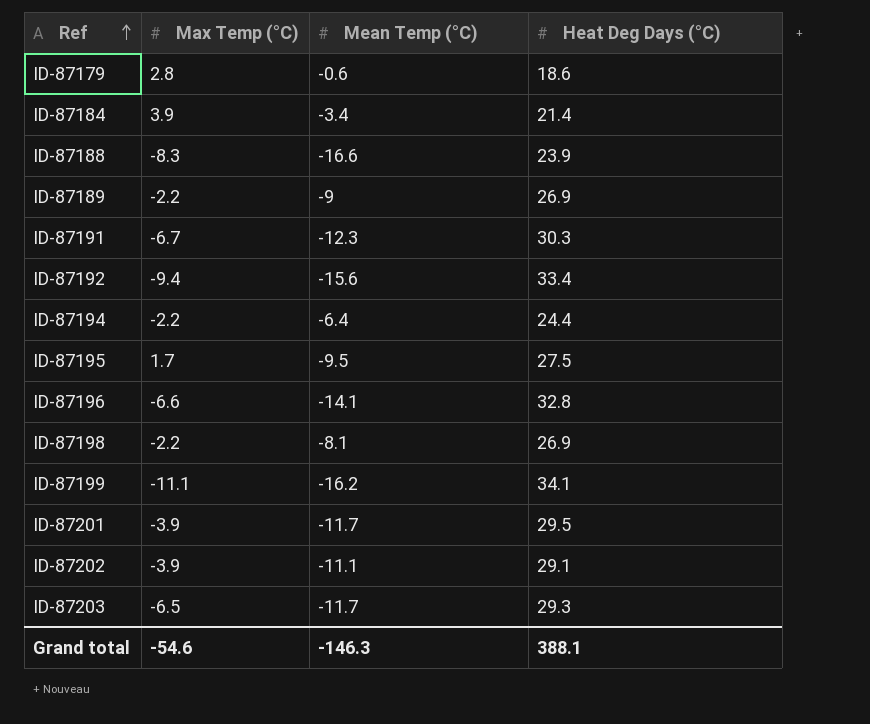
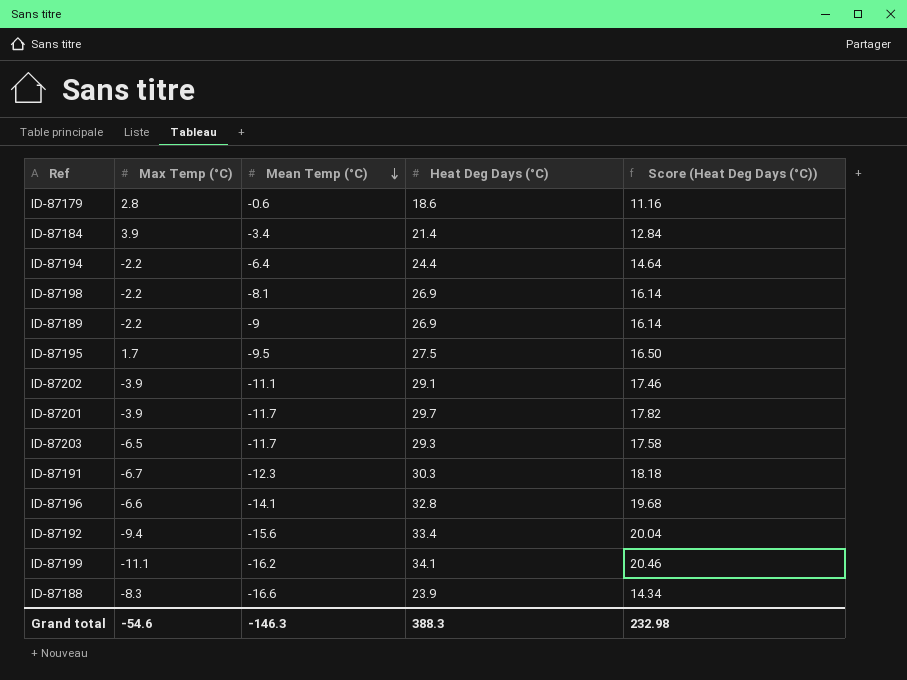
row order: Ref ascending -> Mean Temp (°C) descending
column Score (Heat Deg Days (°C)) | formula: none -> [Heat Deg Days (°C)] * 0.6
ID-87201 | Heat Deg Days (°C): 29.5 -> 29.7
Grand total | Heat Deg Days (°C): 388.1 -> 388.3

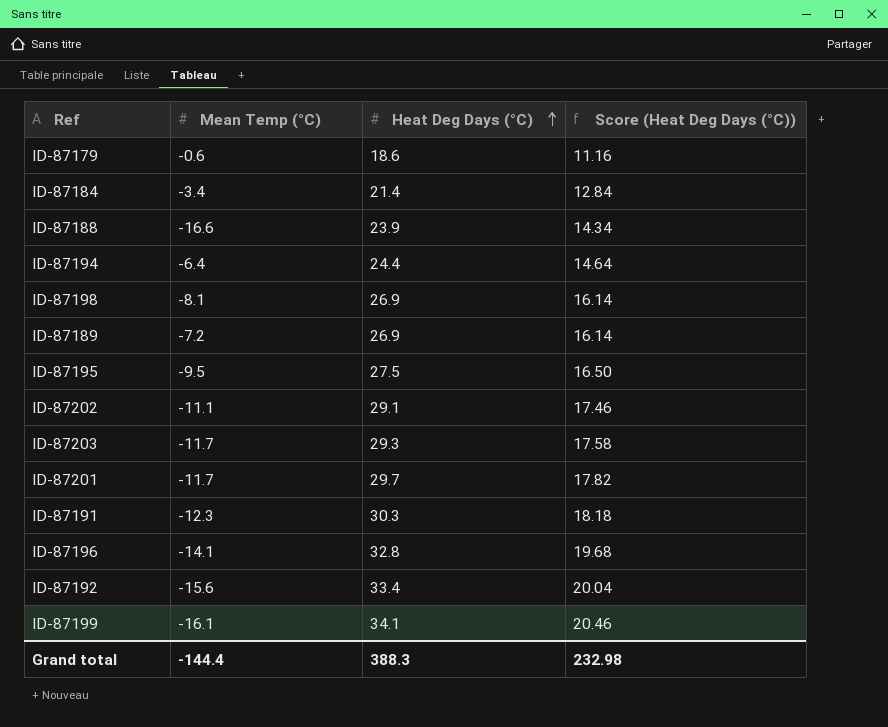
row order: Mean Temp (°C) descending -> Heat Deg Days (°C) ascending
column Max Temp (°C) | position: 2 -> none
ID-87189 | Mean Temp (°C): -9 -> -7.2
ID-87199 | Mean Temp (°C): -16.2 -> -16.1
Grand total | Mean Temp (°C): -146.3 -> -144.4

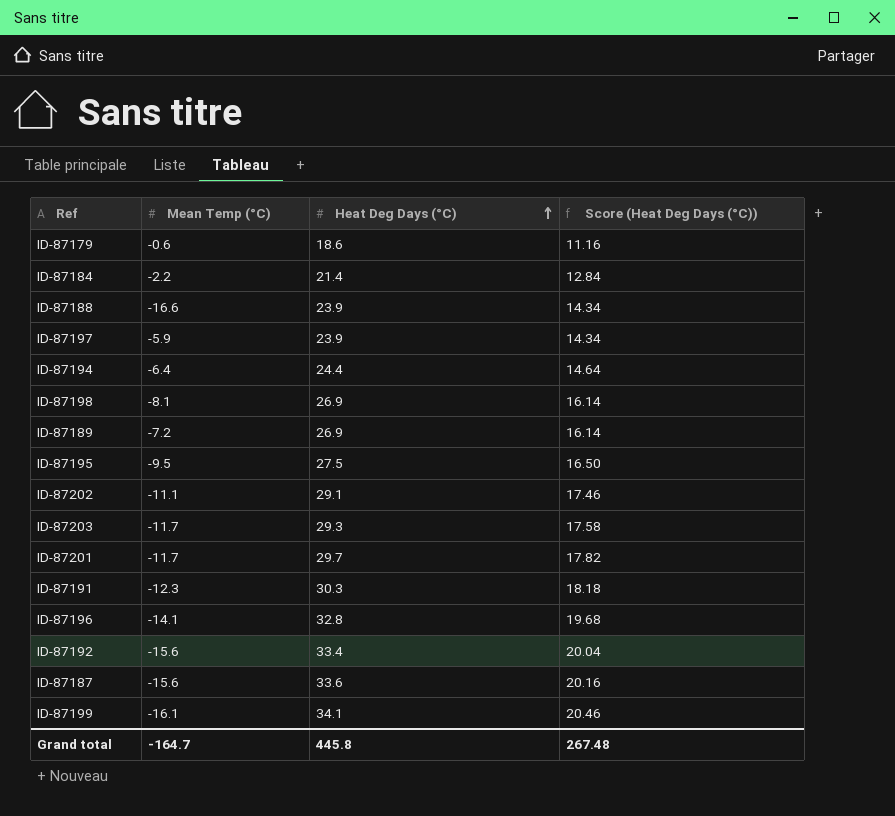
ID-87184 | Mean Temp (°C): -3.4 -> -2.2
row ID-87197: none -> -5.9 | 23.9 | 14.34
row ID-87187: none -> -15.6 | 33.6 | 20.16
Grand total | Mean Temp (°C): -144.4 -> -164.7
Grand total | Heat Deg Days (°C): 388.3 -> 445.8
Grand total | Score (Heat Deg Days (°C)): 232.98 -> 267.48

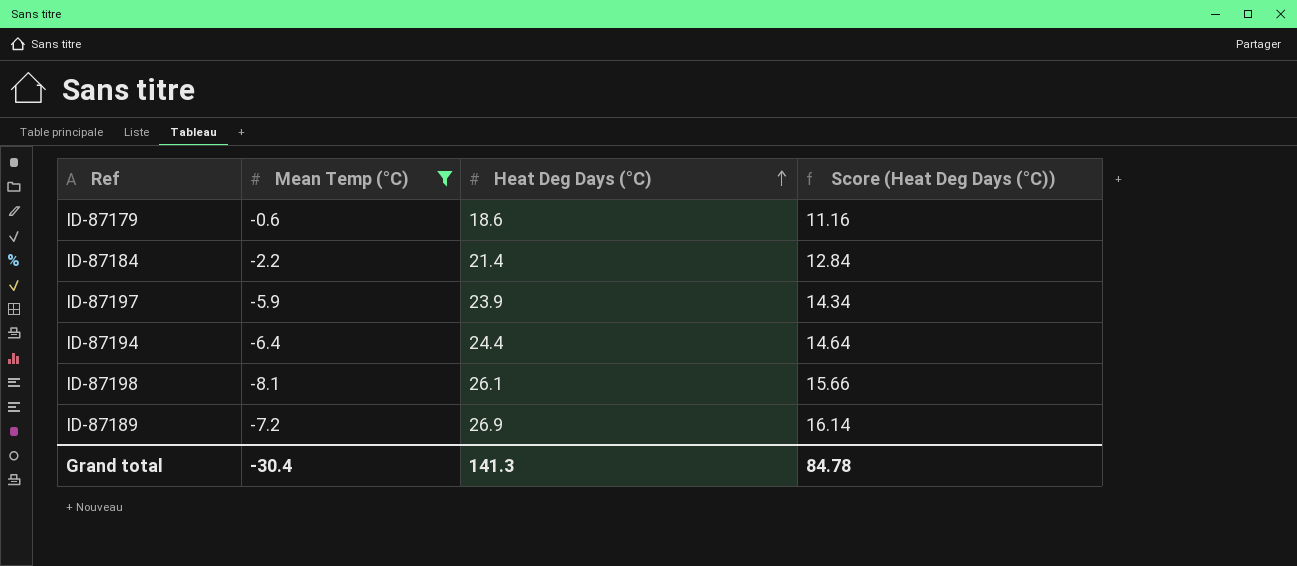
filter: none -> Mean Temp (°C) >= -8.1
ID-87198 | Heat Deg Days (°C): 26.9 -> 26.1
ID-87198 | Score (Heat Deg Days (°C)): 16.14 -> 15.66
Grand total | Mean Temp (°C): -164.7 -> -30.4
Grand total | Heat Deg Days (°C): 445.8 -> 141.3
Grand total | Score (Heat Deg Days (°C)): 267.48 -> 84.78

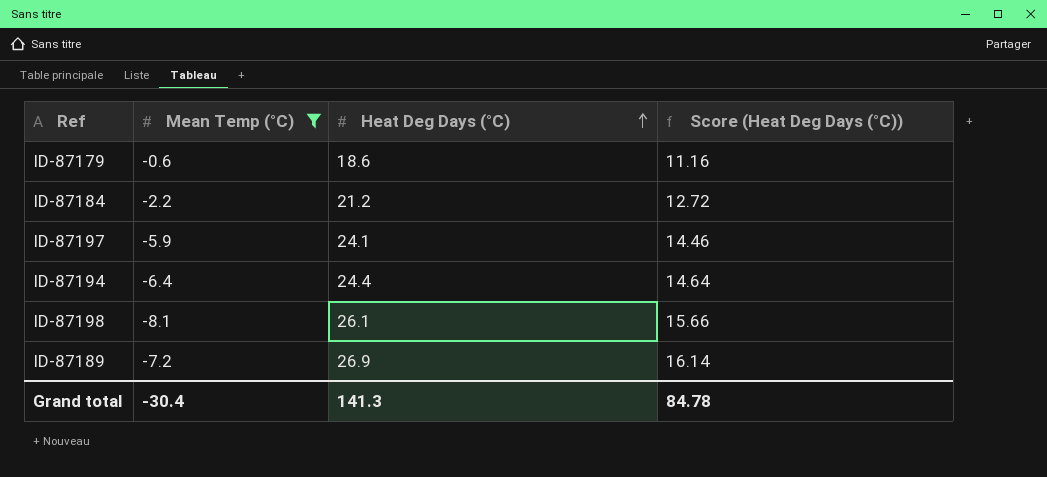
ID-87184 | Heat Deg Days (°C): 21.4 -> 21.2
ID-87184 | Score (Heat Deg Days (°C)): 12.84 -> 12.72
ID-87197 | Heat Deg Days (°C): 23.9 -> 24.1
ID-87197 | Score (Heat Deg Days (°C)): 14.34 -> 14.46

